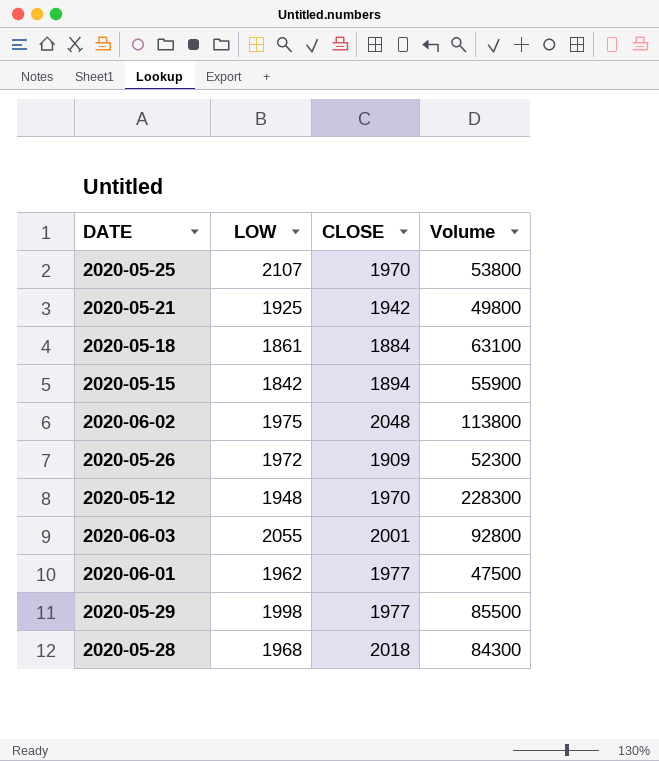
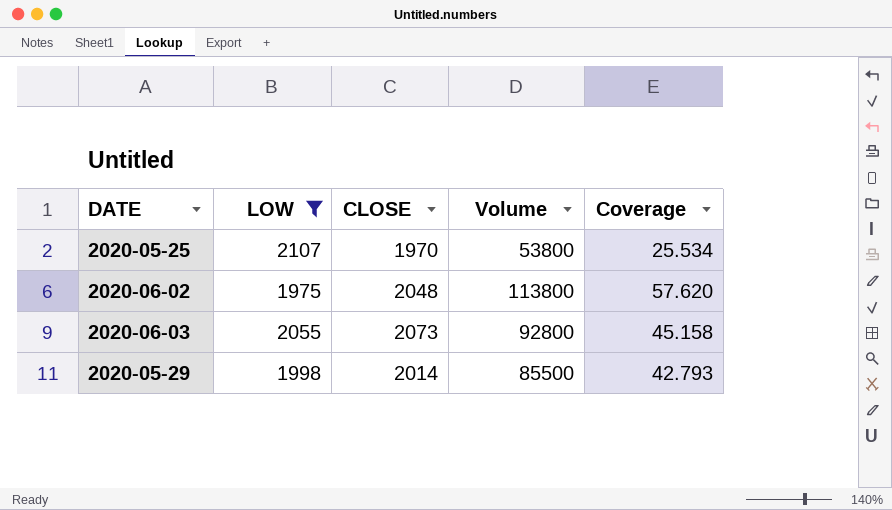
filter: none -> LOW >= 1975
column Coverage | formula: none -> [Volume] / [LOW]
2020-06-03 | CLOSE: 2001 -> 2073
2020-05-29 | CLOSE: 1977 -> 2014

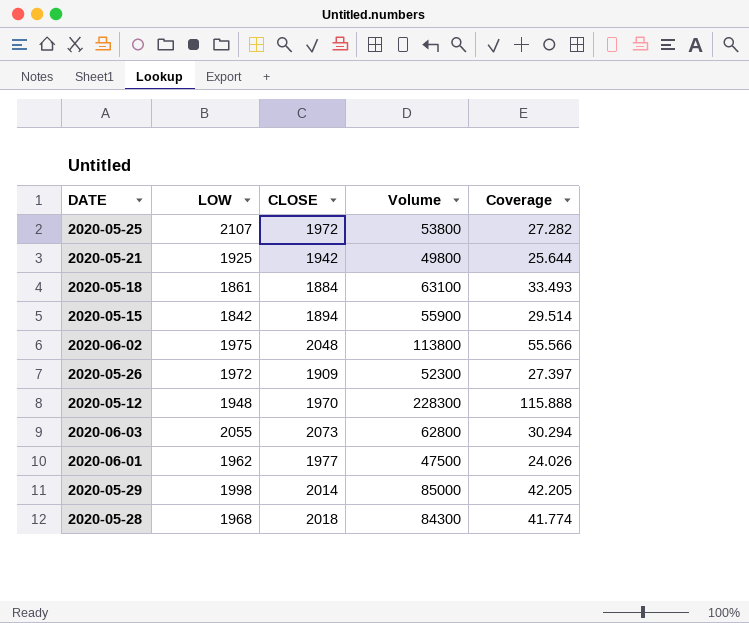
filter: LOW >= 1975 -> none
column Coverage | formula: [Volume] / [LOW] -> [Volume] / [CLOSE]
2020-05-25 | CLOSE: 1970 -> 1972
2020-06-03 | Volume: 92800 -> 62800
2020-05-29 | Volume: 85500 -> 85000

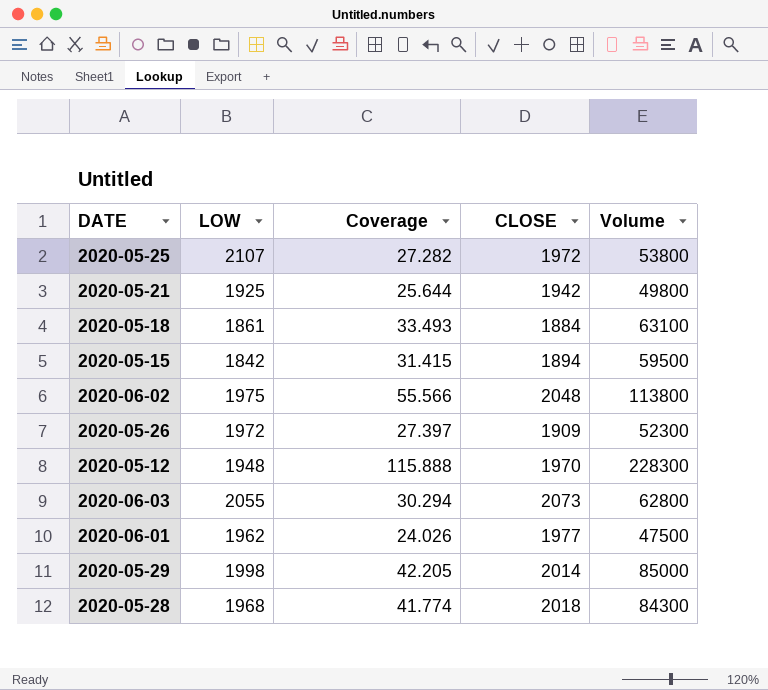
column Coverage | position: 5 -> 3
2020-05-15 | Coverage: 29.514 -> 31.415
2020-05-15 | Volume: 55900 -> 59500

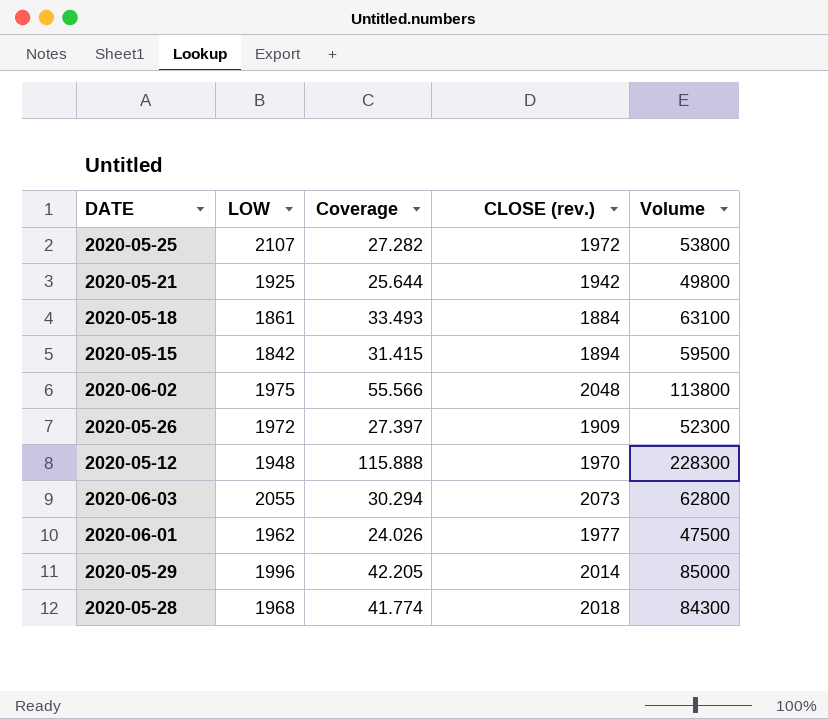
column name: CLOSE -> CLOSE (rev.)
2020-05-29 | LOW: 1998 -> 1996

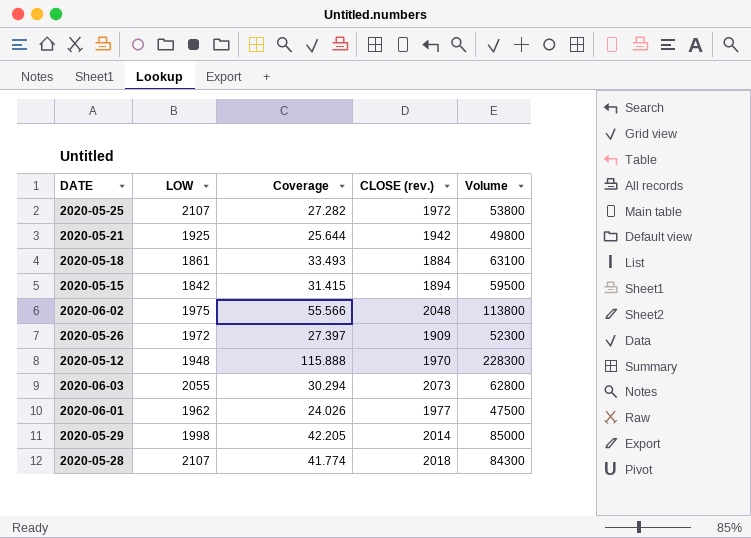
2020-05-29 | LOW: 1996 -> 1998
2020-05-28 | LOW: 1968 -> 2107

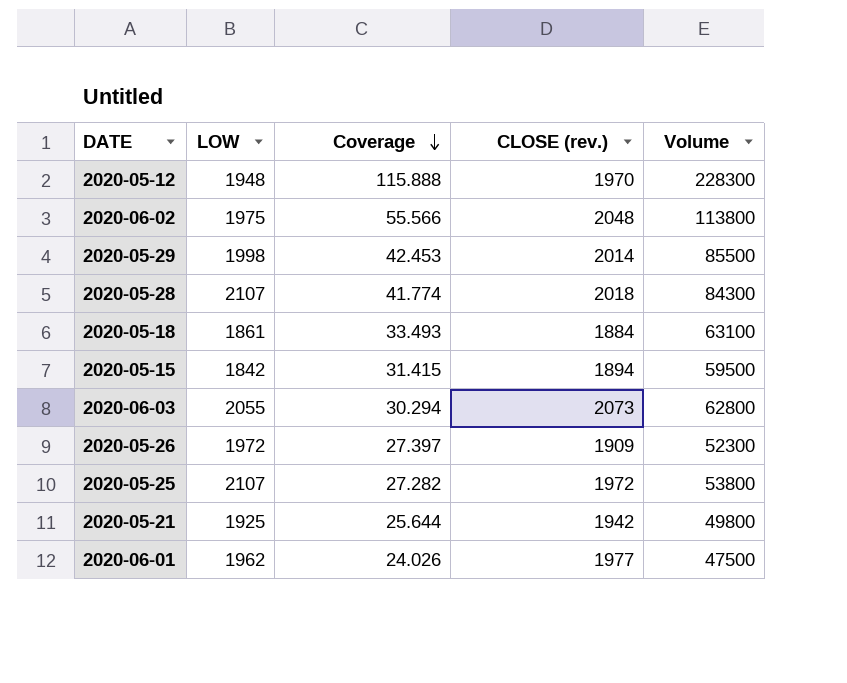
row order: none -> Coverage descending
2020-05-29 | Coverage: 42.205 -> 42.453
2020-05-29 | Volume: 85000 -> 85500

